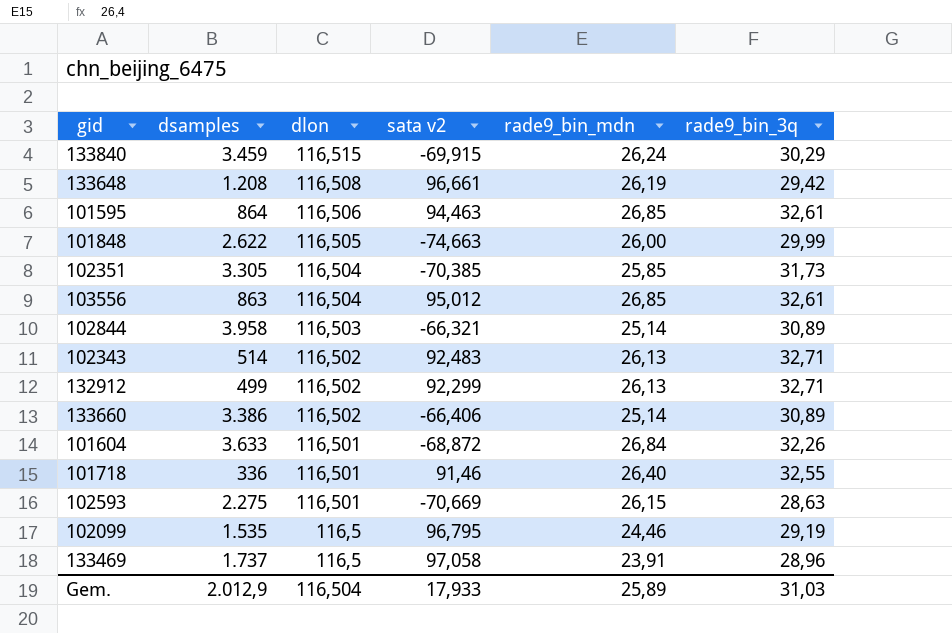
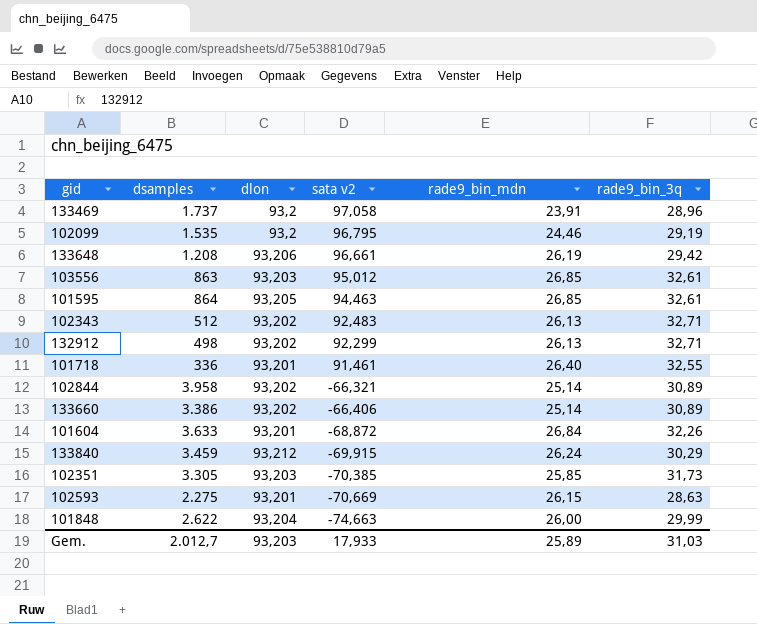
row order: dlon descending -> sata v2 descending
133469 | dlon: 116,5 -> 93,2
102099 | dlon: 116,5 -> 93,2
133648 | dlon: 116,508 -> 93,206
103556 | dlon: 116,504 -> 93,203
101595 | dlon: 116,506 -> 93,205
102343 | dsamples: 514 -> 512
102343 | dlon: 116,502 -> 93,202
132912 | dsamples: 499 -> 498
132912 | dlon: 116,502 -> 93,202
101718 | dlon: 116,501 -> 93,201
101718 | sata v2: 91,46 -> 91,461
102844 | dlon: 116,503 -> 93,202
133660 | dlon: 116,502 -> 93,202
101604 | dlon: 116,501 -> 93,201
133840 | dlon: 116,515 -> 93,212
102351 | dlon: 116,504 -> 93,203
102593 | dlon: 116,501 -> 93,201
101848 | dlon: 116,505 -> 93,204
Gem. | dsamples: 2.012,9 -> 2.012,7
Gem. | dlon: 116,504 -> 93,203

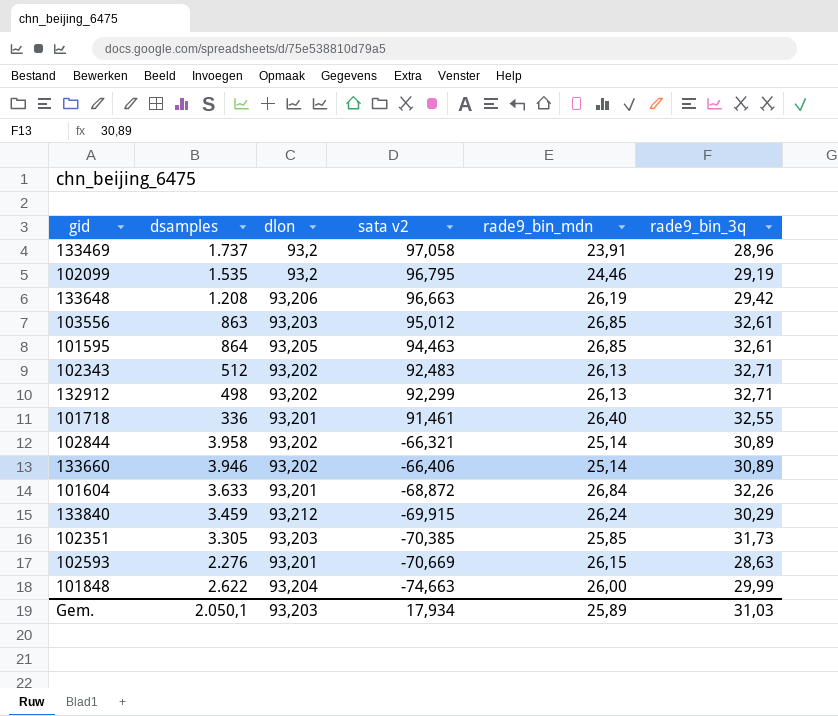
133648 | sata v2: 96,661 -> 96,663
133660 | dsamples: 3.386 -> 3.946
102593 | dsamples: 2.275 -> 2.276
Gem. | dsamples: 2.012,7 -> 2.050,1
Gem. | sata v2: 17,933 -> 17,934

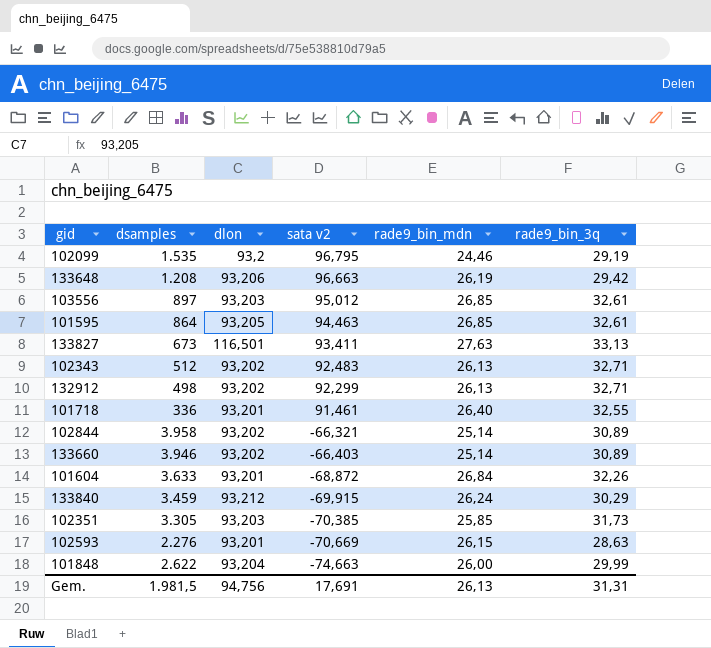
row 133469: 1.737 | 93,2 | 97,058 | 23,91 | 28,96 -> none
103556 | dsamples: 863 -> 897
row 133827: none -> 673 | 116,501 | 93,411 | 27,63 | 33,13
133660 | sata v2: -66,406 -> -66,403
Gem. | dsamples: 2.050,1 -> 1.981,5
Gem. | dlon: 93,203 -> 94,756
Gem. | sata v2: 17,934 -> 17,691
Gem. | rade9_bin_mdn: 25,89 -> 26,13
Gem. | rade9_bin_3q: 31,03 -> 31,31

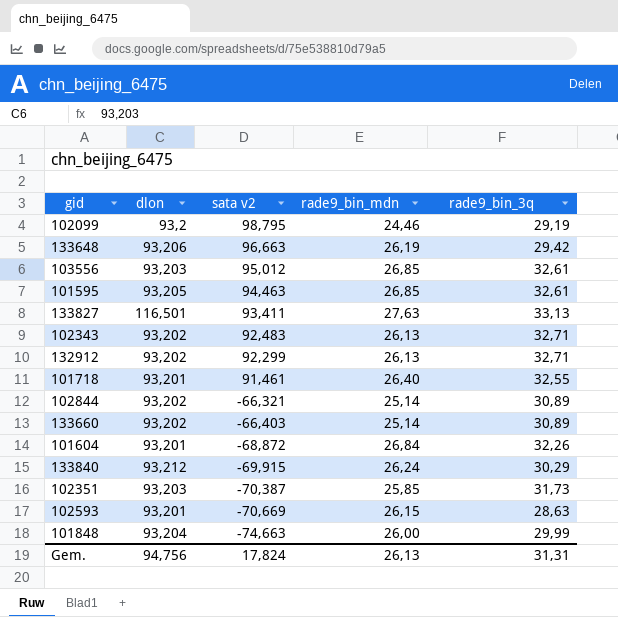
column dsamples | position: 2 -> none
102099 | sata v2: 96,795 -> 98,795
102351 | sata v2: -70,385 -> -70,387
Gem. | sata v2: 17,691 -> 17,824

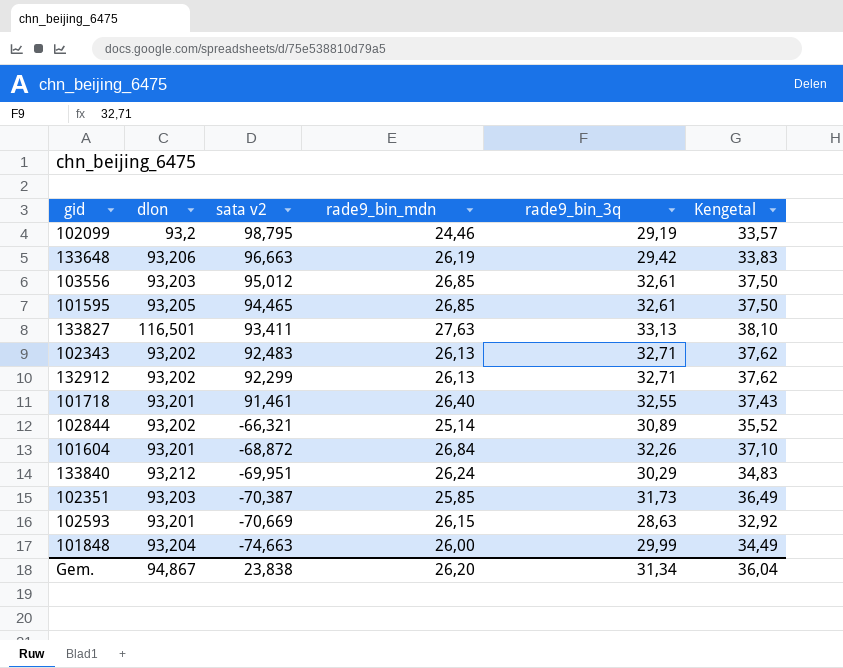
column Kengetal | formula: none -> [rade9_bin_3q] * 1,15
row 133660: 93,202 | -66,403 | 25,14 | 30,89 -> none
101595 | sata v2: 94,463 -> 94,465
133840 | sata v2: -69,915 -> -69,951
Gem. | dlon: 94,756 -> 94,867
Gem. | sata v2: 17,824 -> 23,838
Gem. | rade9_bin_mdn: 26,13 -> 26,20
Gem. | rade9_bin_3q: 31,31 -> 31,34

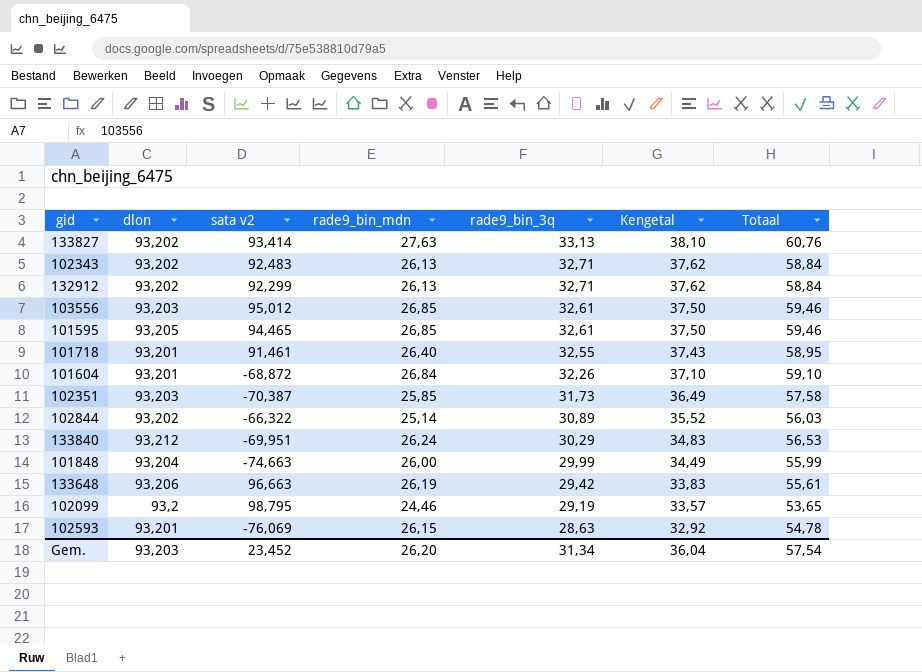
row order: sata v2 descending -> rade9_bin_3q descending
column Totaal | formula: none -> [rade9_bin_mdn] + [rade9_bin_3q]
133827 | dlon: 116,501 -> 93,202
133827 | sata v2: 93,411 -> 93,414
102844 | sata v2: -66,321 -> -66,322
102593 | sata v2: -70,669 -> -76,069
Gem. | dlon: 94,867 -> 93,203
Gem. | sata v2: 23,838 -> 23,452

